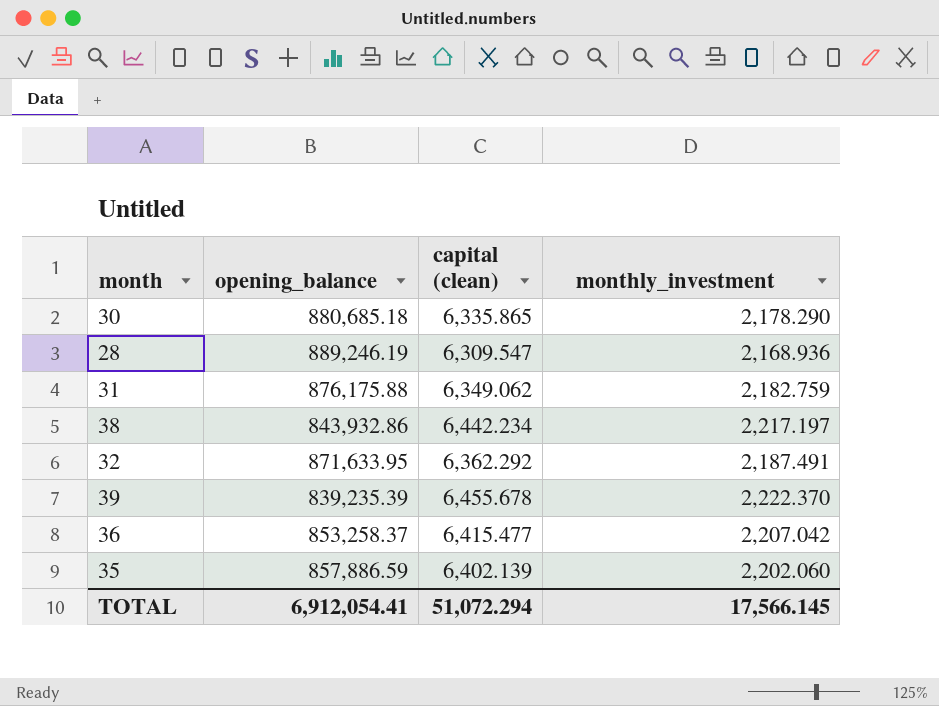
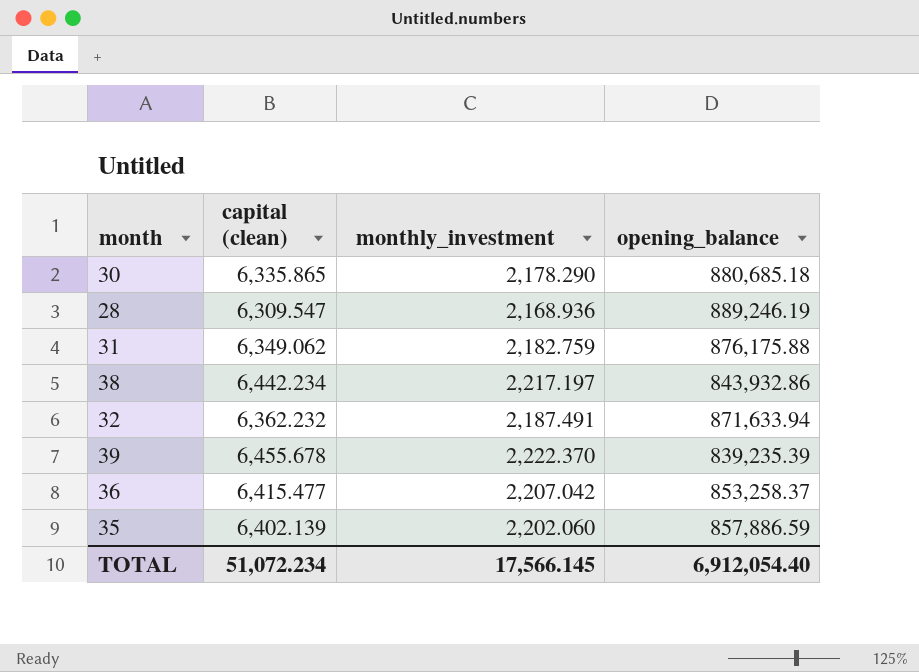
column opening_balance | position: 2 -> 4
32 | capital (clean): 6,362.292 -> 6,362.232
32 | opening_balance: 871,633.95 -> 871,633.94
TOTAL | capital (clean): 51,072.294 -> 51,072.234
TOTAL | opening_balance: 6,912,054.41 -> 6,912,054.40

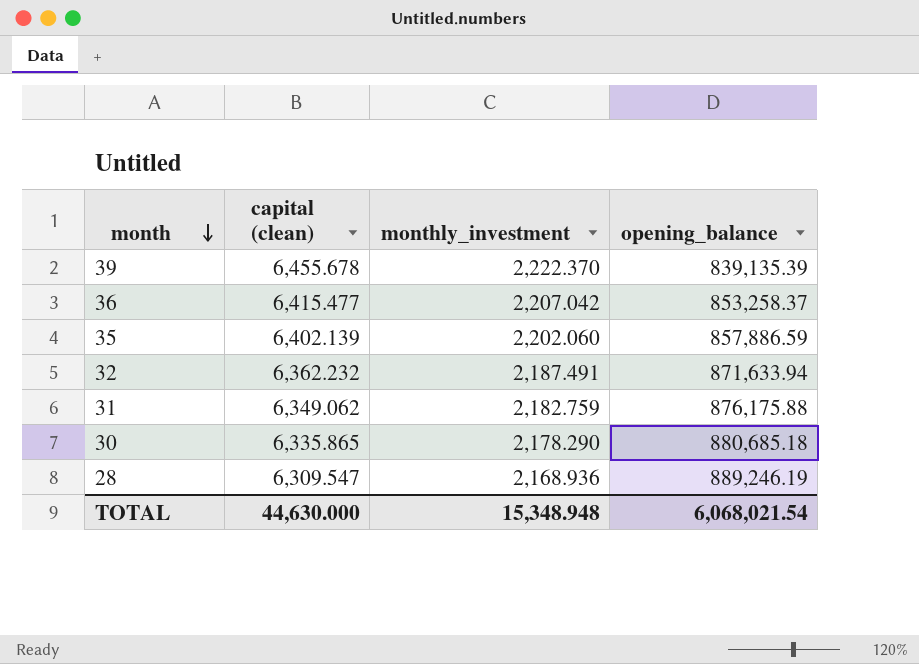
row order: none -> month descending
row 38: 6,442.234 | 2,217.197 | 843,932.86 -> none
39 | opening_balance: 839,235.39 -> 839,135.39
TOTAL | capital (clean): 51,072.234 -> 44,630.000
TOTAL | monthly_investment: 17,566.145 -> 15,348.948
TOTAL | opening_balance: 6,912,054.40 -> 6,068,021.54

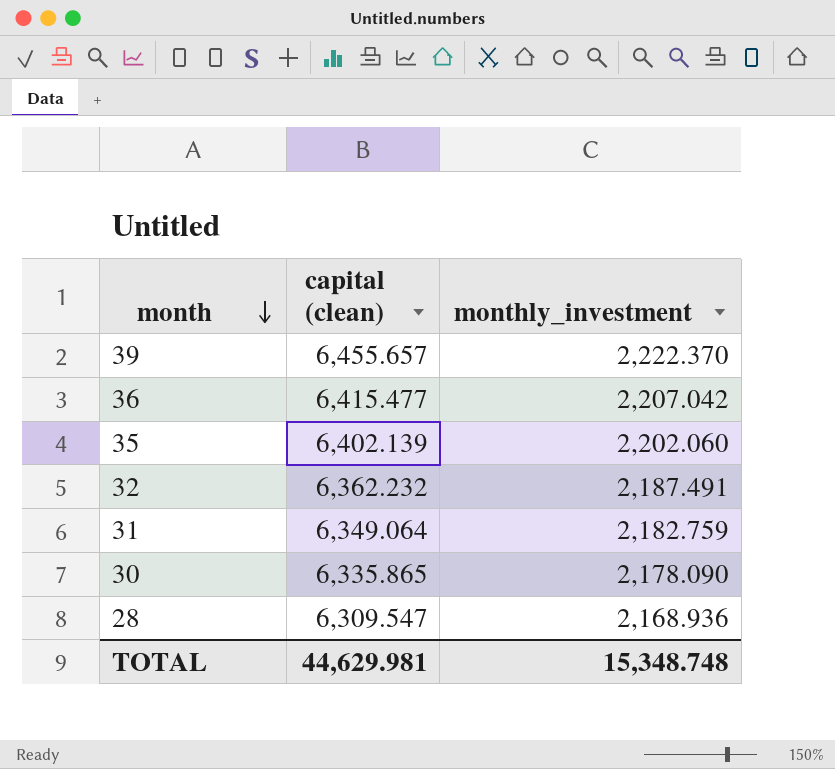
column opening_balance | position: 4 -> none
39 | capital (clean): 6,455.678 -> 6,455.657
31 | capital (clean): 6,349.062 -> 6,349.064
30 | monthly_investment: 2,178.290 -> 2,178.090
TOTAL | capital (clean): 44,630.000 -> 44,629.981
TOTAL | monthly_investment: 15,348.948 -> 15,348.748

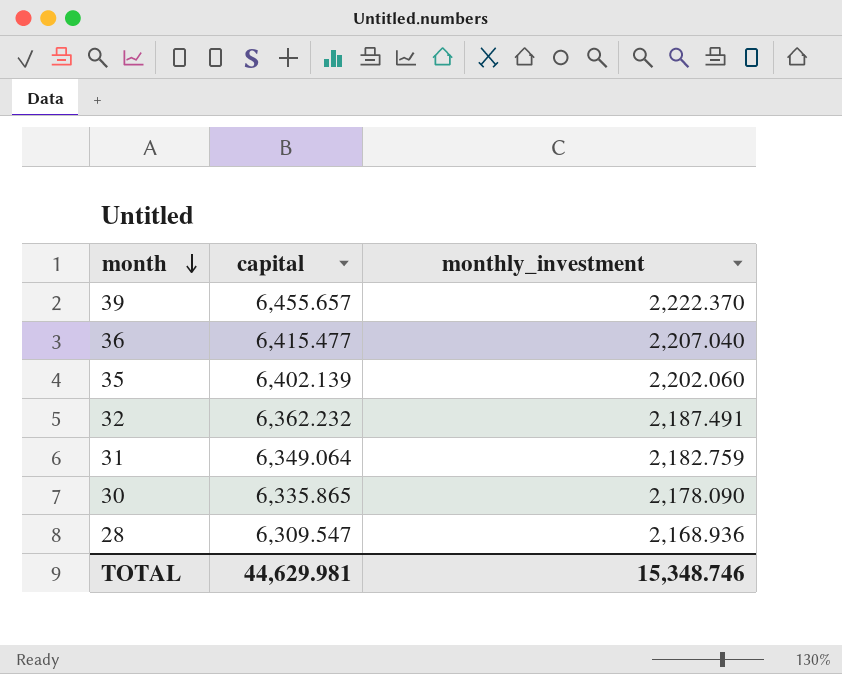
column name: capital (clean) -> capital
36 | monthly_investment: 2,207.042 -> 2,207.040
TOTAL | monthly_investment: 15,348.748 -> 15,348.746

